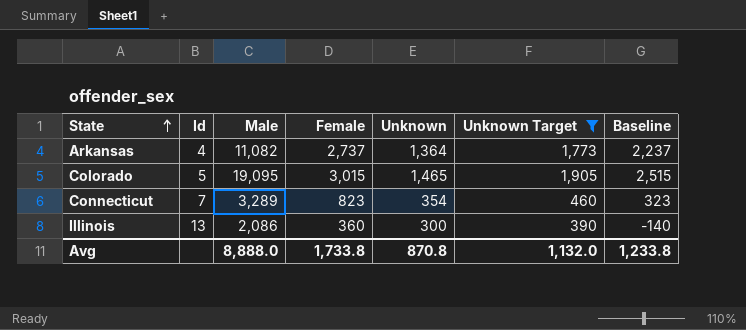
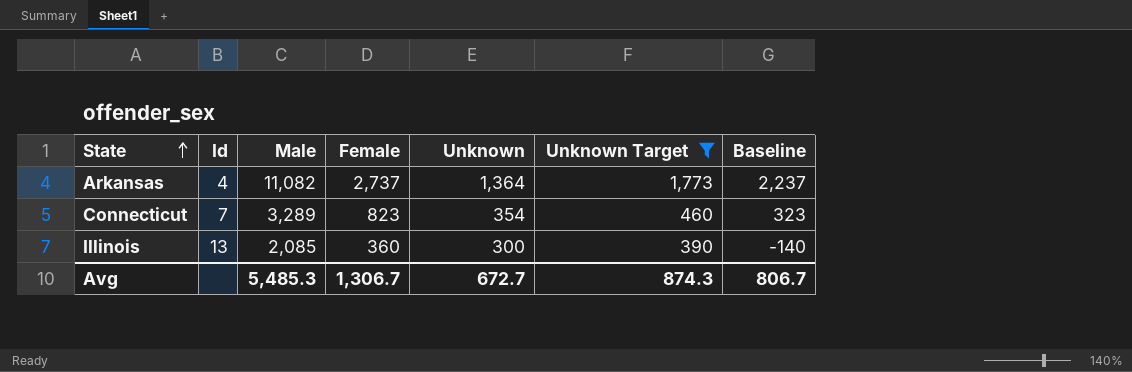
row Colorado: 5 | 19,095 | 3,015 | 1,465 | 1,905 | 2,515 -> none
Illinois | Male: 2,086 -> 2,085
Avg | Male: 8,888.0 -> 5,485.3
Avg | Female: 1,733.8 -> 1,306.7
Avg | Unknown: 870.8 -> 672.7
Avg | Unknown Target: 1,132.0 -> 874.3
Avg | Baseline: 1,233.8 -> 806.7

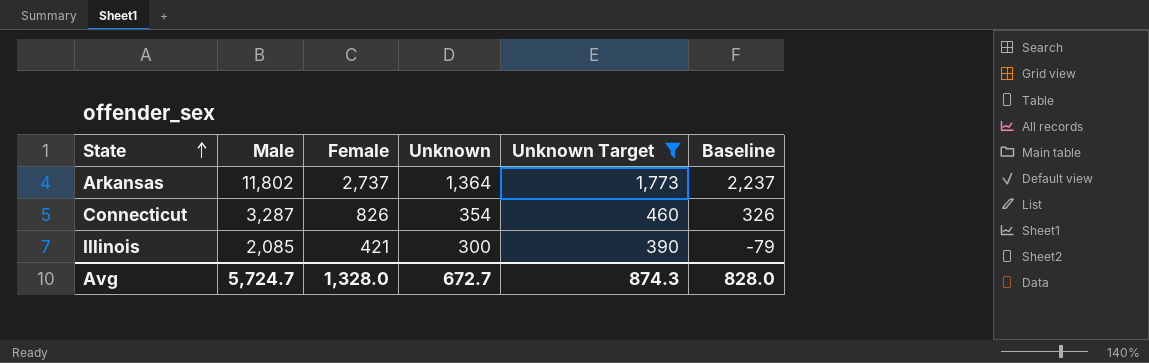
column Id | position: 2 -> none
Arkansas | Male: 11,082 -> 11,802
Connecticut | Male: 3,289 -> 3,287
Connecticut | Female: 823 -> 826
Connecticut | Baseline: 323 -> 326
Illinois | Female: 360 -> 421
Illinois | Baseline: -140 -> -79
Avg | Male: 5,485.3 -> 5,724.7
Avg | Female: 1,306.7 -> 1,328.0
Avg | Baseline: 806.7 -> 828.0

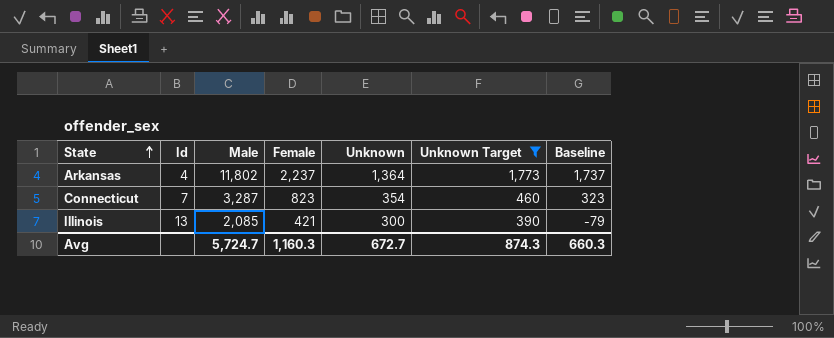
column Id | position: none -> 2
Arkansas | Female: 2,737 -> 2,237
Arkansas | Baseline: 2,237 -> 1,737
Connecticut | Female: 826 -> 823
Connecticut | Baseline: 326 -> 323
Avg | Female: 1,328.0 -> 1,160.3
Avg | Baseline: 828.0 -> 660.3

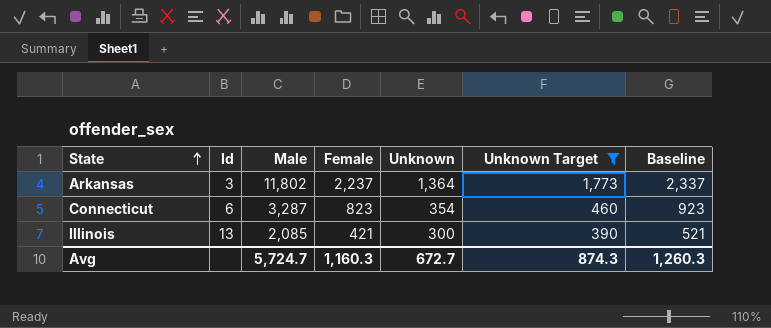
column Baseline | formula: [Female] - 500 -> [Female] + 100
Arkansas | Id: 4 -> 3
Connecticut | Id: 7 -> 6
Avg | Baseline: 660.3 -> 1,260.3

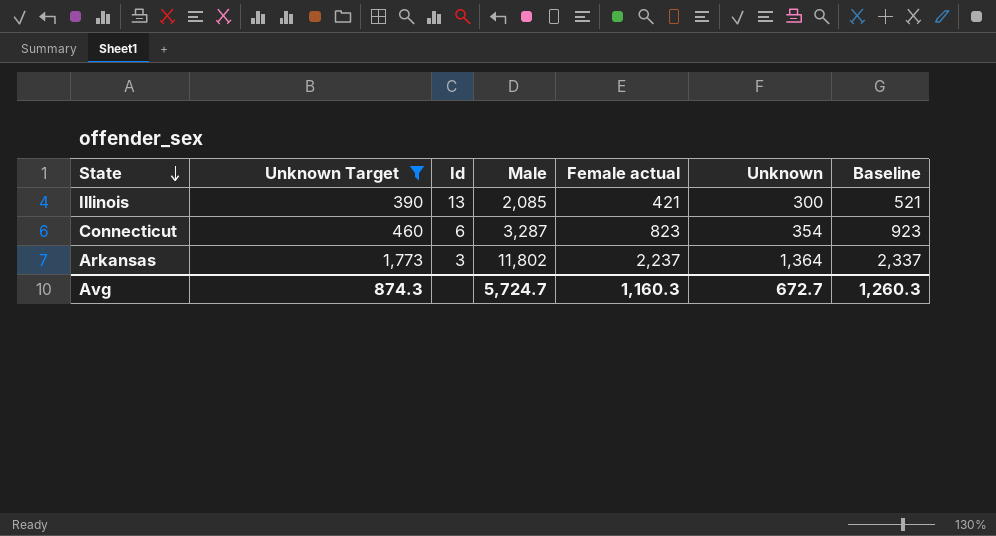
row order: State ascending -> State descending
column Unknown Target | position: 6 -> 2
column name: Female -> Female actual

